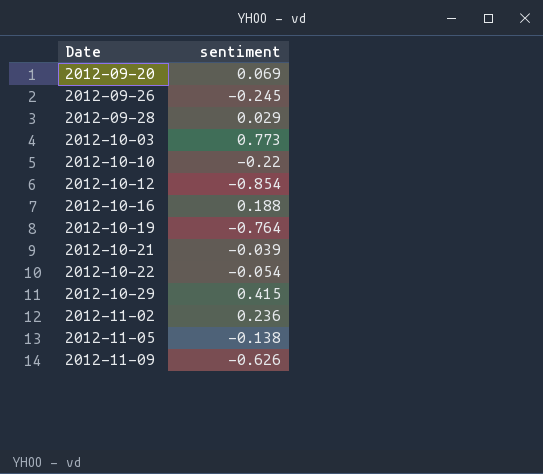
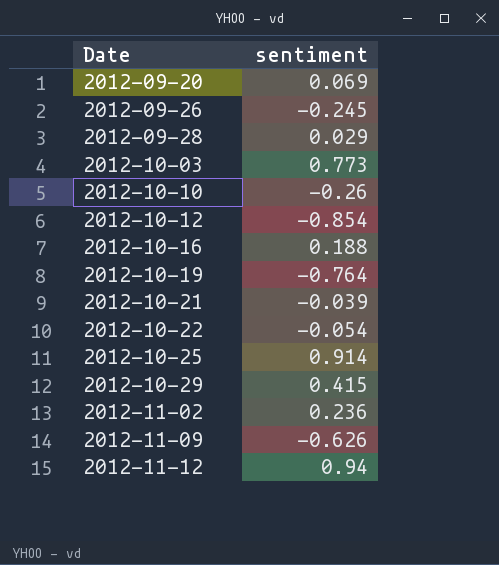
row 2012-11-05: -0.138 -> none
2012-10-10 | sentiment: -0.22 -> -0.26
row 2012-10-25: none -> 0.914
row 2012-11-12: none -> 0.94

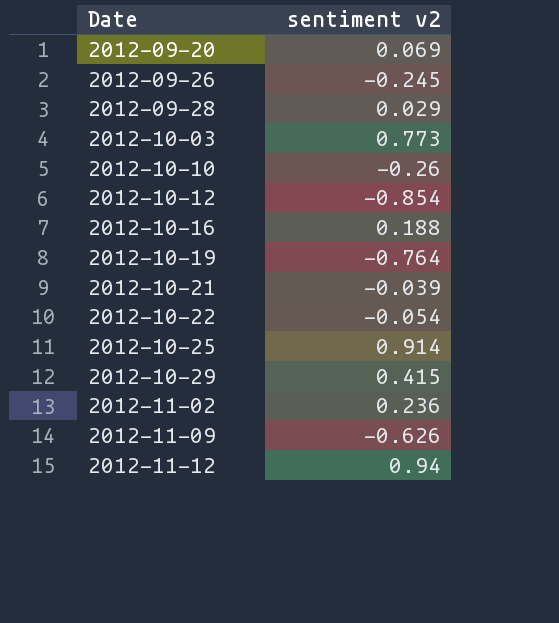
column name: sentiment -> sentiment v2

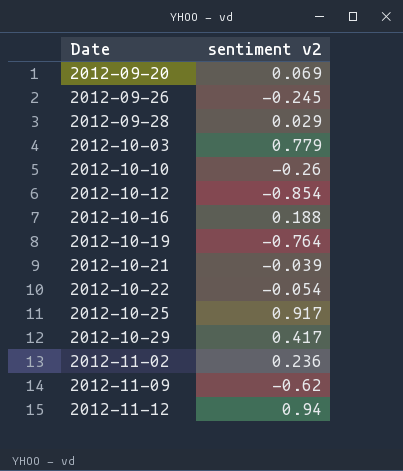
2012-10-03 | sentiment v2: 0.773 -> 0.779
2012-10-25 | sentiment v2: 0.914 -> 0.917
2012-10-29 | sentiment v2: 0.415 -> 0.417
2012-11-09 | sentiment v2: -0.626 -> -0.62

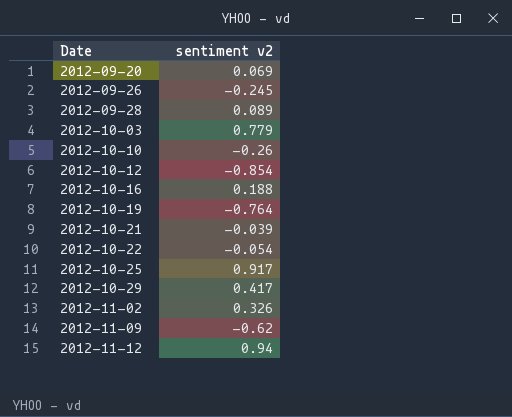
2012-09-28 | sentiment v2: 0.029 -> 0.089
2012-11-02 | sentiment v2: 0.236 -> 0.326

